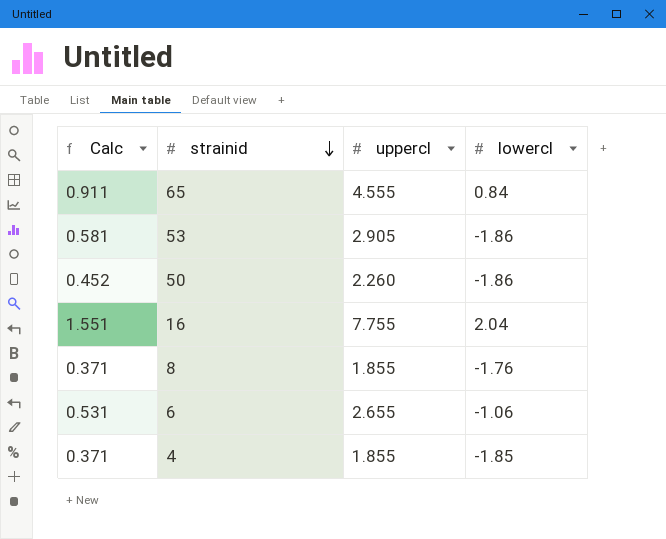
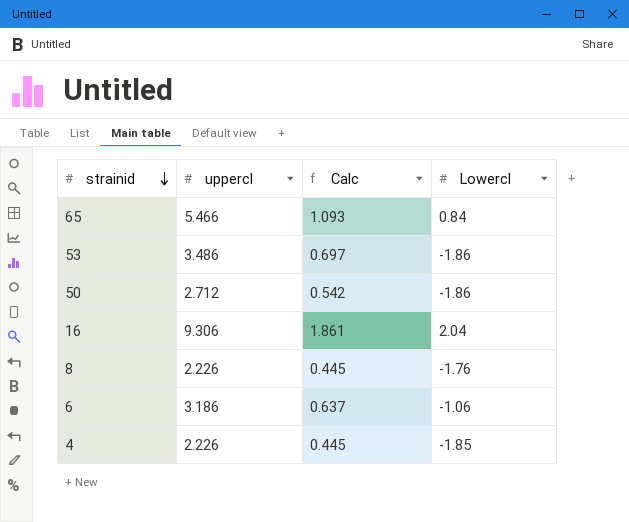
column Calc | position: 1 -> 3
column name: lowercl -> Lowercl
65 | uppercl: 4.555 -> 5.466
65 | Calc: 0.911 -> 1.093
53 | uppercl: 2.905 -> 3.486
53 | Calc: 0.581 -> 0.697
50 | uppercl: 2.260 -> 2.712
50 | Calc: 0.452 -> 0.542
16 | uppercl: 7.755 -> 9.306
16 | Calc: 1.551 -> 1.861
8 | uppercl: 1.855 -> 2.226
8 | Calc: 0.371 -> 0.445
6 | uppercl: 2.655 -> 3.186
6 | Calc: 0.531 -> 0.637
4 | uppercl: 1.855 -> 2.226
4 | Calc: 0.371 -> 0.445

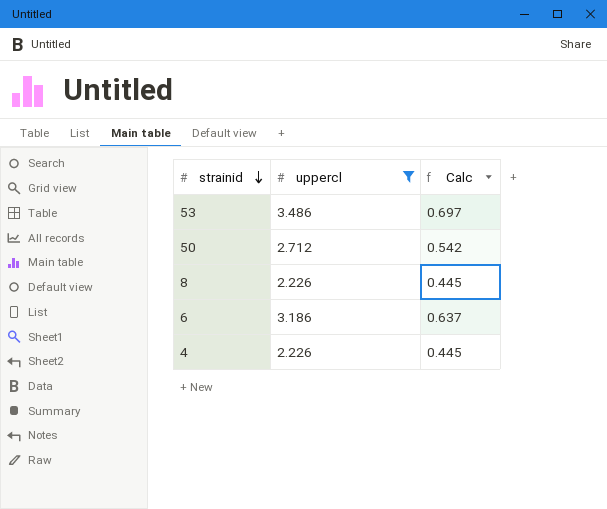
filter: none -> uppercl <= 3.486
column Lowercl | position: 4 -> none

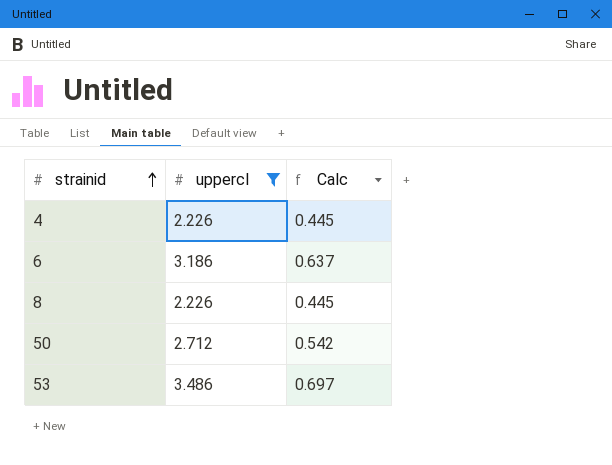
row order: strainid descending -> strainid ascending

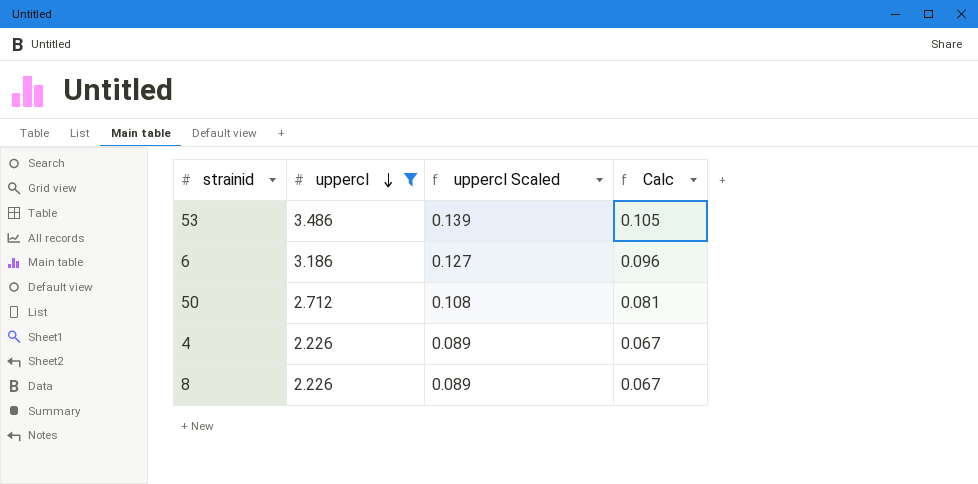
row order: strainid ascending -> uppercl descending
column uppercl Scaled | formula: none -> [uppercl] * 0.04
column Calc | formula: [uppercl] * 0.2 -> [uppercl] * 0.03

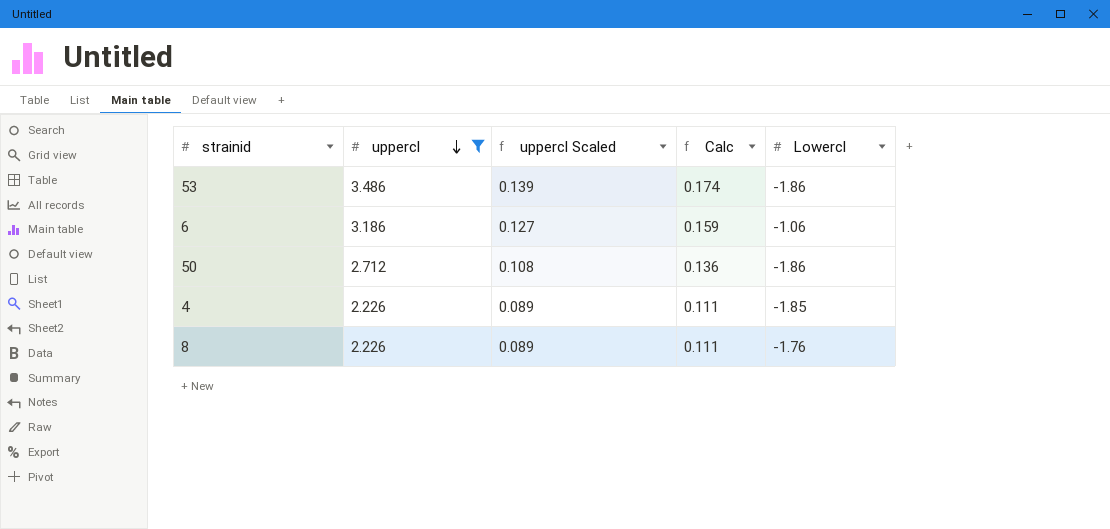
column Calc | formula: [uppercl] * 0.03 -> [uppercl] * 0.05
column Lowercl | position: none -> 5

